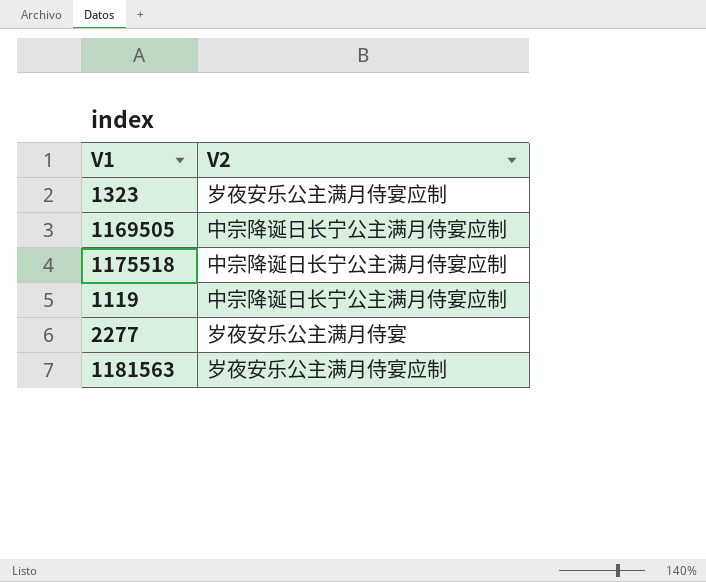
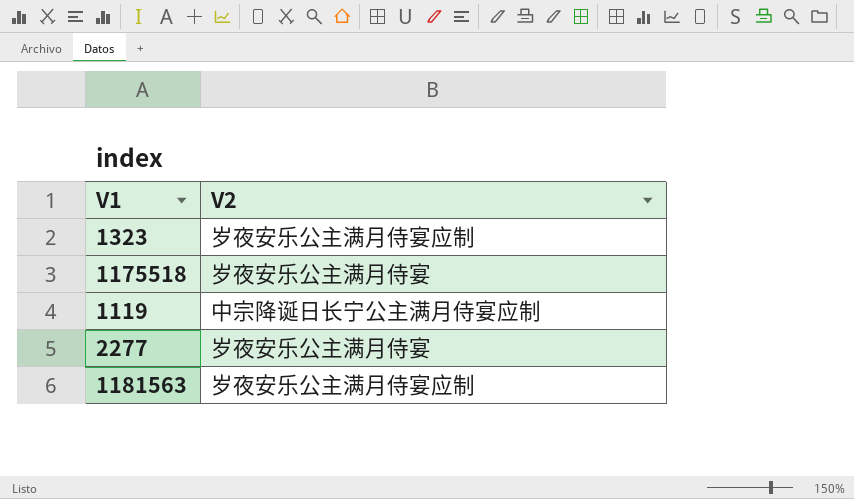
row 1169505: 中宗降诞日长宁公主满月侍宴应制 -> none
1175518 | V2: 中宗降诞日长宁公主满月侍宴应制 -> 岁夜安乐公主满月侍宴

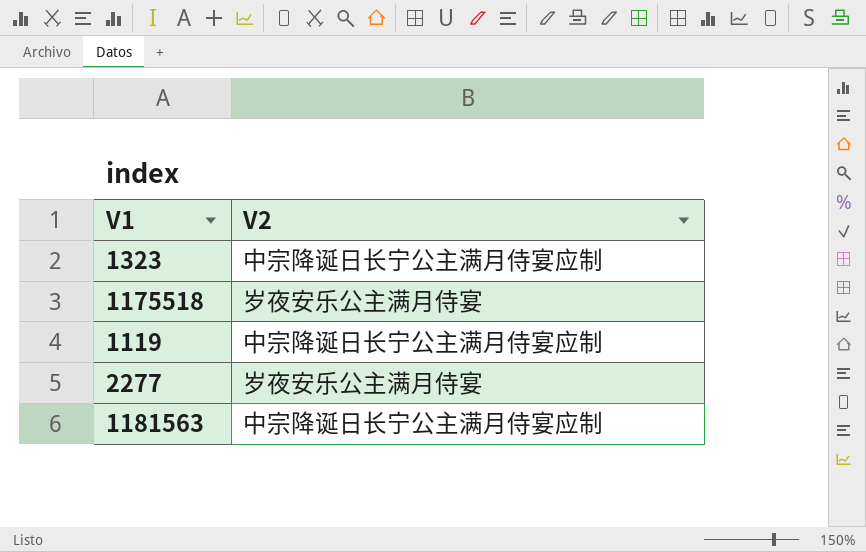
1323 | V2: 岁夜安乐公主满月侍宴应制 -> 中宗降诞日长宁公主满月侍宴应制
1181563 | V2: 岁夜安乐公主满月侍宴应制 -> 中宗降诞日长宁公主满月侍宴应制

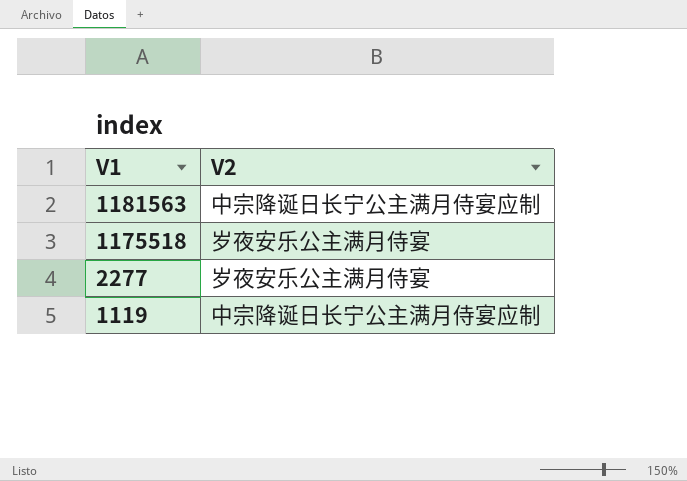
row order: none -> V1 descending
row 1323: 中宗降诞日长宁公主满月侍宴应制 -> none

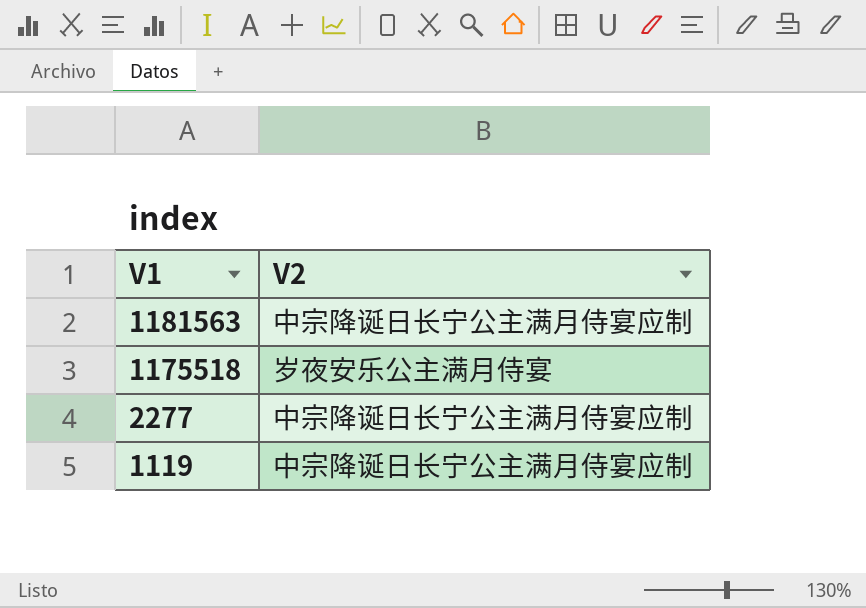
2277 | V2: 岁夜安乐公主满月侍宴 -> 中宗降诞日长宁公主满月侍宴应制

